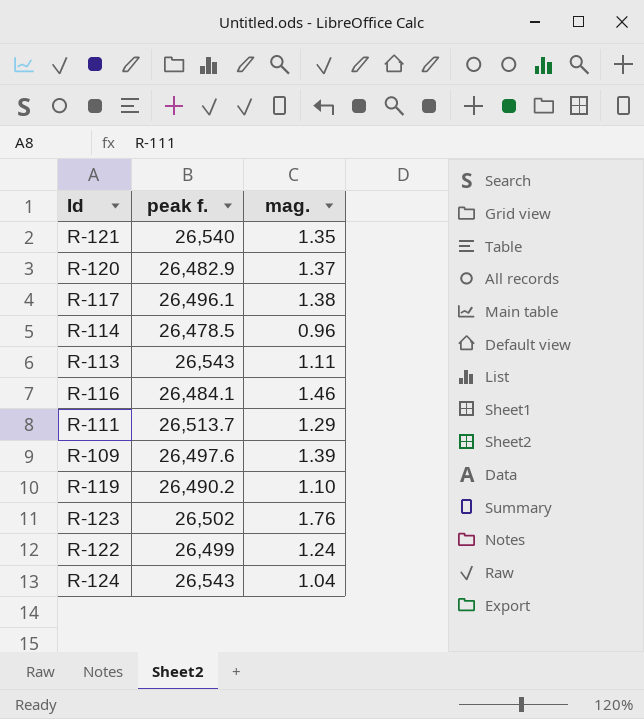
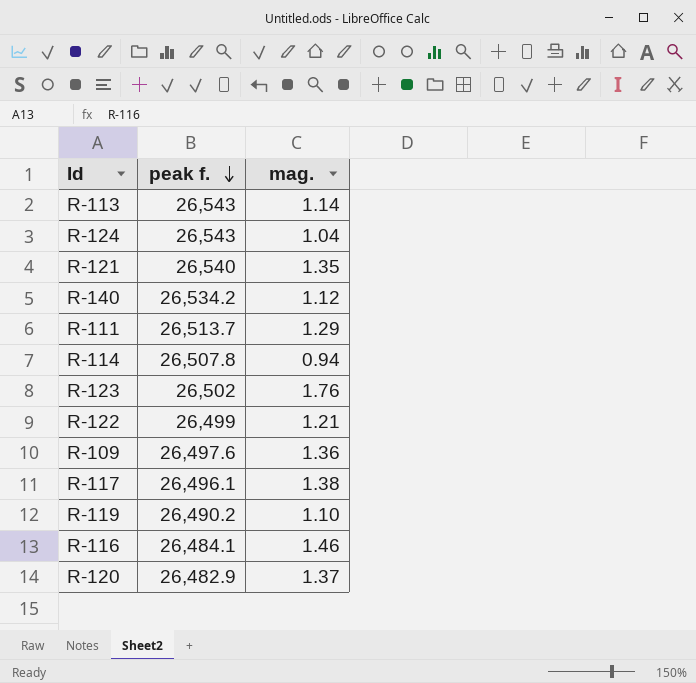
row order: none -> peak f. descending
R-113 | mag.: 1.11 -> 1.14
row R-140: none -> 26,534.2 | 1.12
R-114 | peak f.: 26,478.5 -> 26,507.8
R-114 | mag.: 0.96 -> 0.94
R-122 | mag.: 1.24 -> 1.21
R-109 | mag.: 1.39 -> 1.36

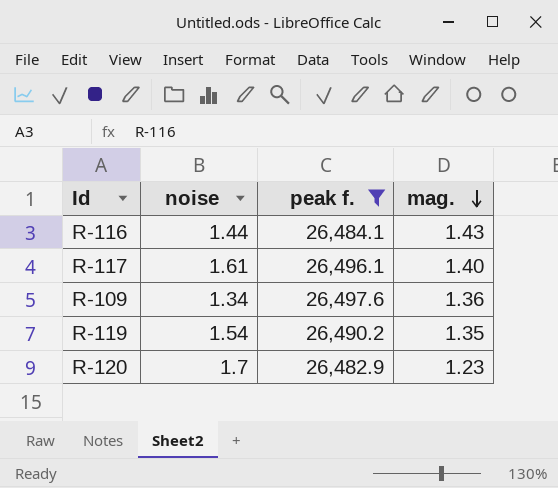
filter: none -> peak f. <= 26,497.6
row order: peak f. descending -> mag. descending
column noise | position: none -> 2
R-116 | mag.: 1.46 -> 1.43
R-117 | mag.: 1.38 -> 1.40
R-119 | mag.: 1.10 -> 1.35
R-120 | mag.: 1.37 -> 1.23

